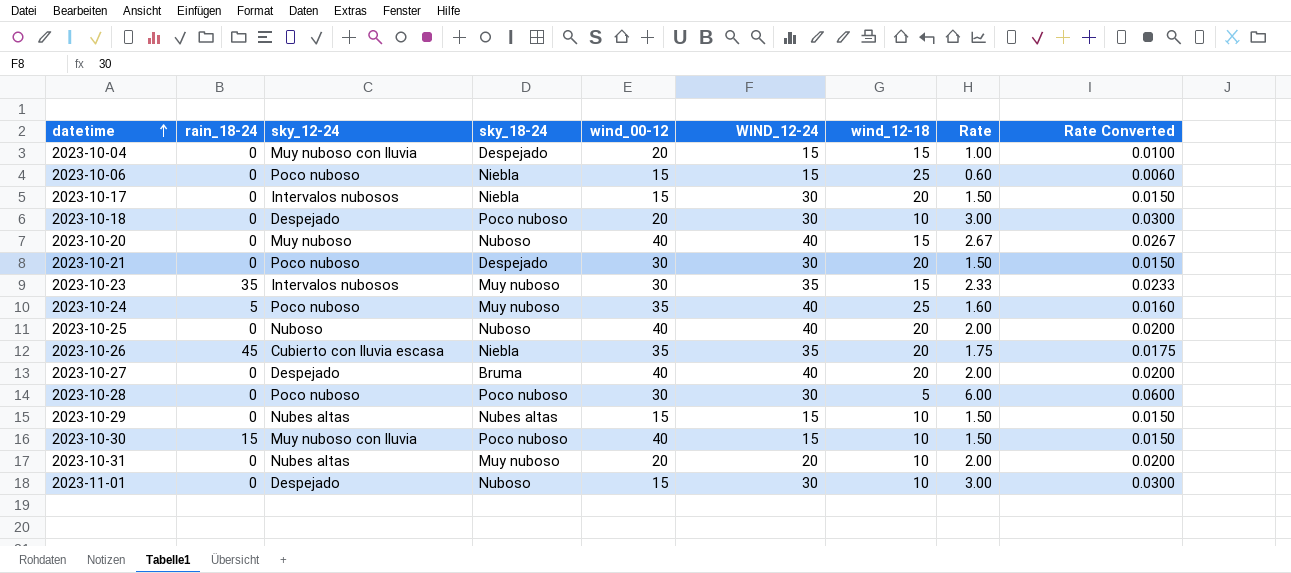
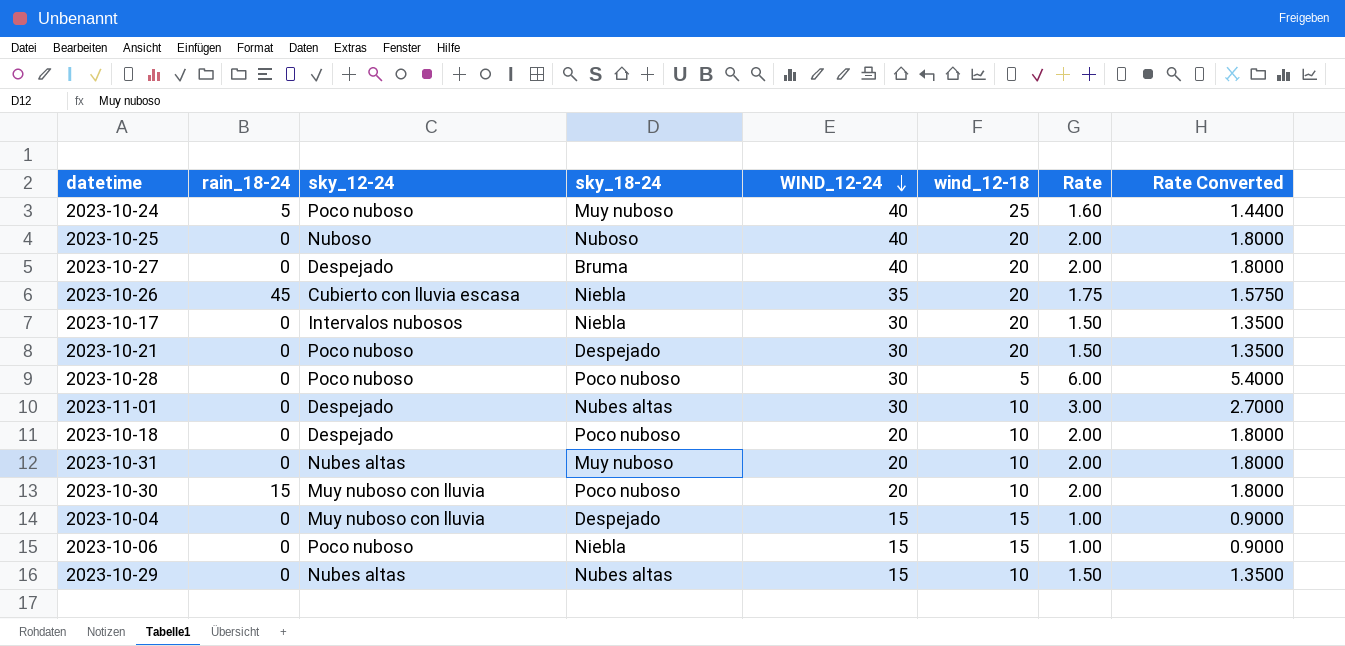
row order: datetime ascending -> WIND_12-24 descending
column wind_00-12 | position: 5 -> none
column Rate Converted | formula: [Rate] * 0.01 -> [Rate] * 0.9
row 2023-10-20: 0 | Muy nuboso | Nuboso | 40 | 40 | 15 | 2.67 | 0.0267 -> none
row 2023-10-23: 35 | Intervalos nubosos | Muy nuboso | 30 | 35 | 15 | 2.33 | 0.0233 -> none
2023-11-01 | sky_18-24: Nuboso -> Nubes altas
2023-10-18 | WIND_12-24: 30 -> 20
2023-10-18 | Rate: 3.00 -> 2.00
2023-10-30 | WIND_12-24: 15 -> 20
2023-10-30 | Rate: 1.50 -> 2.00
2023-10-06 | wind_12-18: 25 -> 15
2023-10-06 | Rate: 0.60 -> 1.00

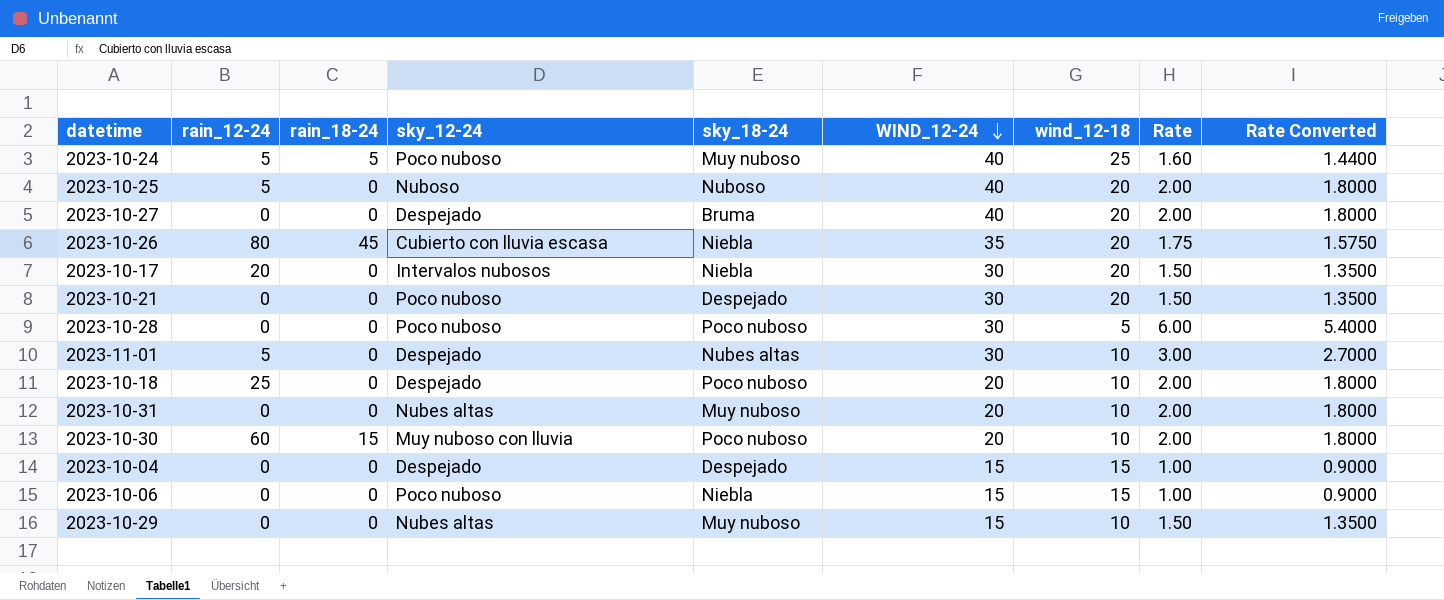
column rain_12-24 | position: none -> 2
2023-10-04 | sky_12-24: Muy nuboso con lluvia -> Despejado
2023-10-29 | sky_18-24: Nubes altas -> Muy nuboso

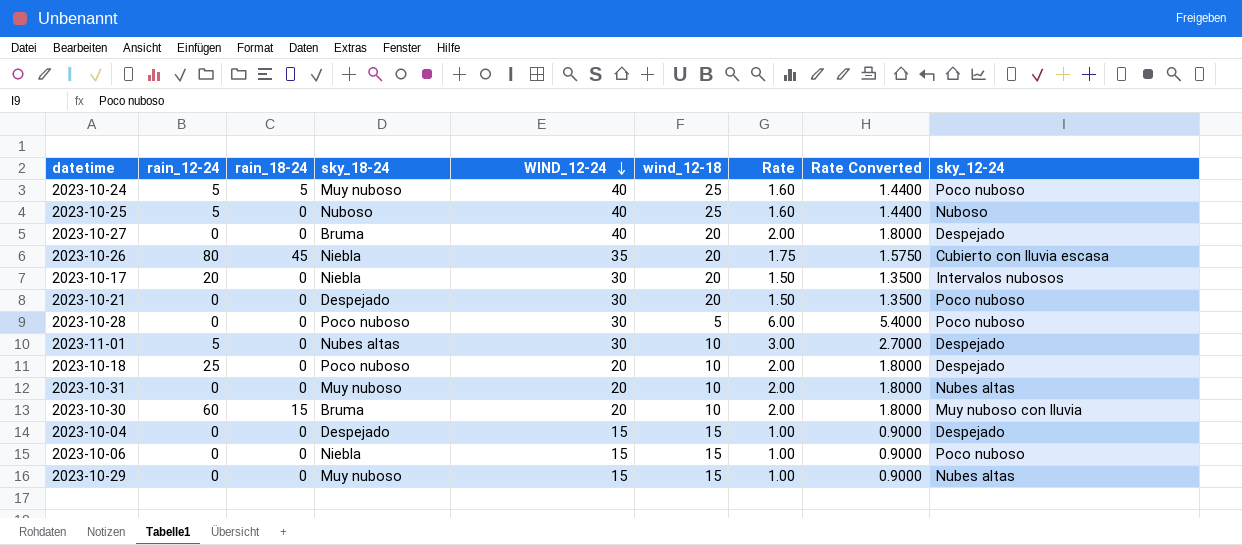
column sky_12-24 | position: 4 -> 9
2023-10-25 | wind_12-18: 20 -> 25
2023-10-25 | Rate: 2.00 -> 1.60
2023-10-25 | Rate Converted: 1.8000 -> 1.4400
2023-10-30 | sky_18-24: Poco nuboso -> Bruma
2023-10-29 | wind_12-18: 10 -> 15
2023-10-29 | Rate: 1.50 -> 1.00
2023-10-29 | Rate Converted: 1.3500 -> 0.9000

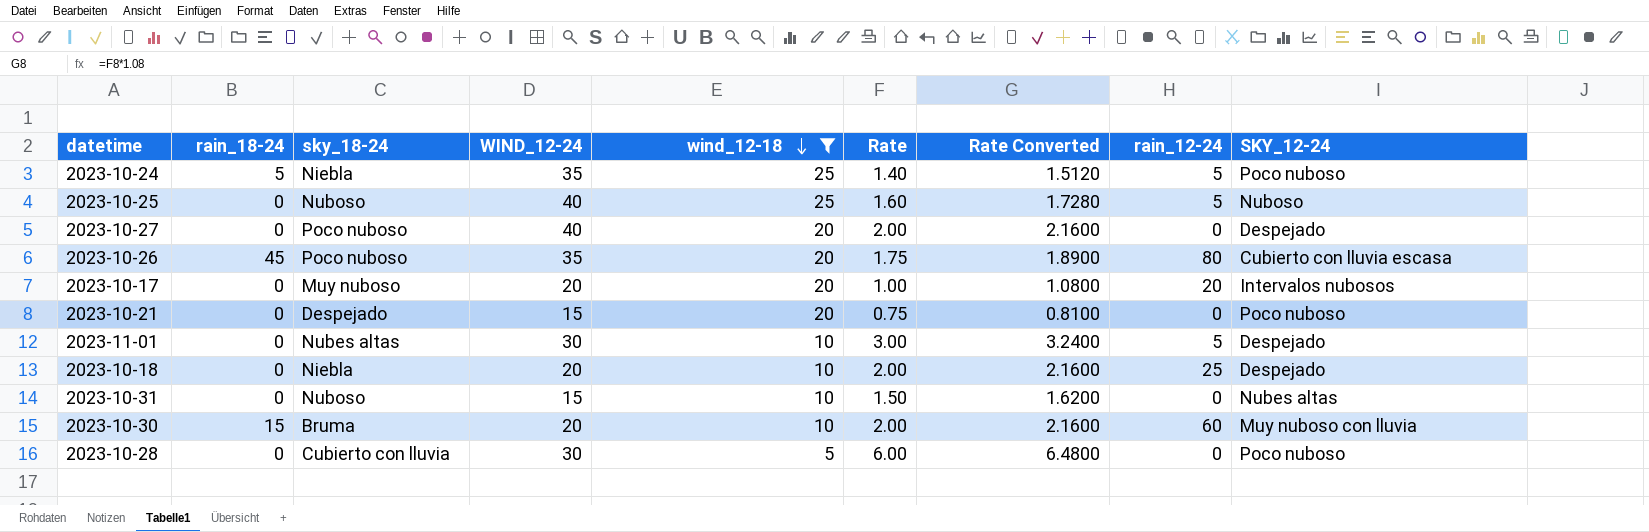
filter: none -> wind_12-18 != 15
row order: WIND_12-24 descending -> wind_12-18 descending
column Rate Converted | formula: [Rate] * 0.9 -> [Rate] * 1.08
column rain_12-24 | position: 2 -> 8
column name: sky_12-24 -> SKY_12-24
2023-10-24 | sky_18-24: Muy nuboso -> Niebla
2023-10-24 | WIND_12-24: 40 -> 35
2023-10-24 | Rate: 1.60 -> 1.40
2023-10-27 | sky_18-24: Bruma -> Poco nuboso
2023-10-26 | sky_18-24: Niebla -> Poco nuboso
2023-10-17 | sky_18-24: Niebla -> Muy nuboso
2023-10-17 | WIND_12-24: 30 -> 20
2023-10-17 | Rate: 1.50 -> 1.00
2023-10-21 | WIND_12-24: 30 -> 15
2023-10-21 | Rate: 1.50 -> 0.75
2023-10-18 | sky_18-24: Poco nuboso -> Niebla
2023-10-31 | sky_18-24: Muy nuboso -> Nuboso
2023-10-31 | WIND_12-24: 20 -> 15
2023-10-31 | Rate: 2.00 -> 1.50
2023-10-28 | sky_18-24: Poco nuboso -> Cubierto con lluvia

